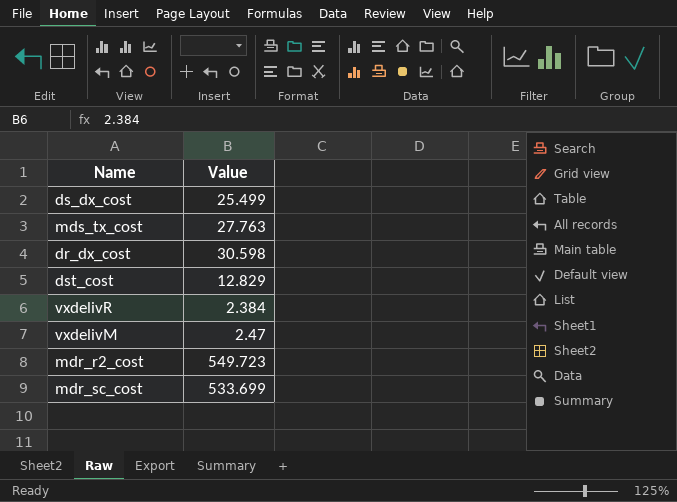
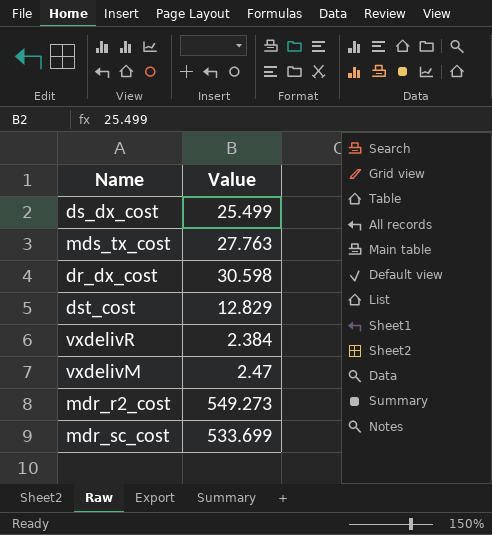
mdr_r2_cost | Value: 549.723 -> 549.273

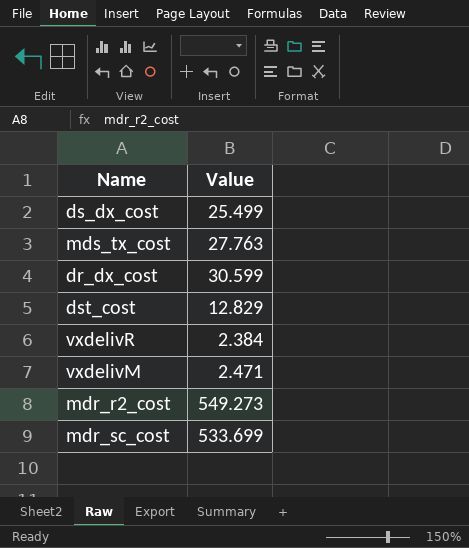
dr_dx_cost | Value: 30.598 -> 30.599
vxdelivM | Value: 2.47 -> 2.471

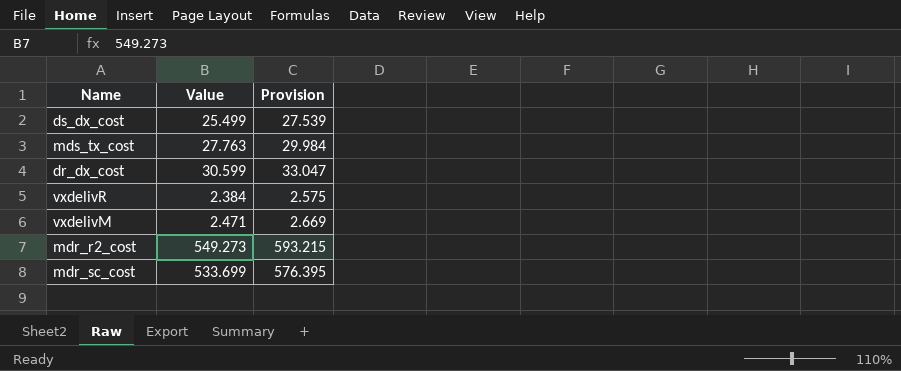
column Provision | formula: none -> [Value] * 1.08
row dst_cost: 12.829 -> none

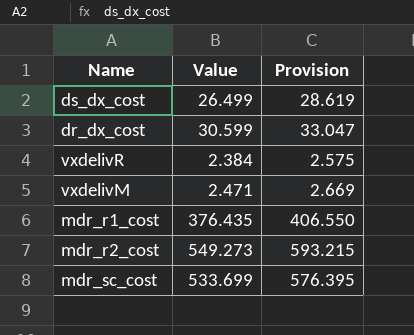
row mds_tx_cost: 27.763 | 29.984 -> none
ds_dx_cost | Value: 25.499 -> 26.499
ds_dx_cost | Provision: 27.539 -> 28.619
row mdr_r1_cost: none -> 376.435 | 406.550

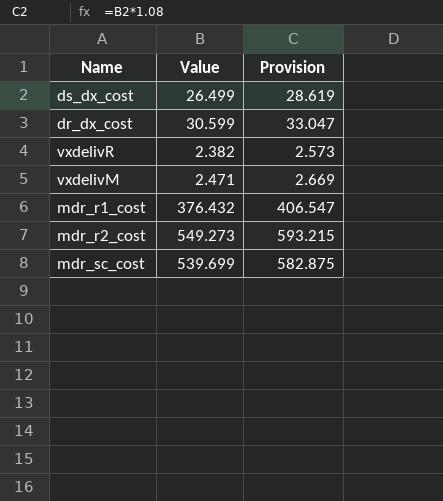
vxdelivR | Value: 2.384 -> 2.382
vxdelivR | Provision: 2.575 -> 2.573
mdr_r1_cost | Value: 376.435 -> 376.432
mdr_r1_cost | Provision: 406.550 -> 406.547
mdr_sc_cost | Value: 533.699 -> 539.699
mdr_sc_cost | Provision: 576.395 -> 582.875

